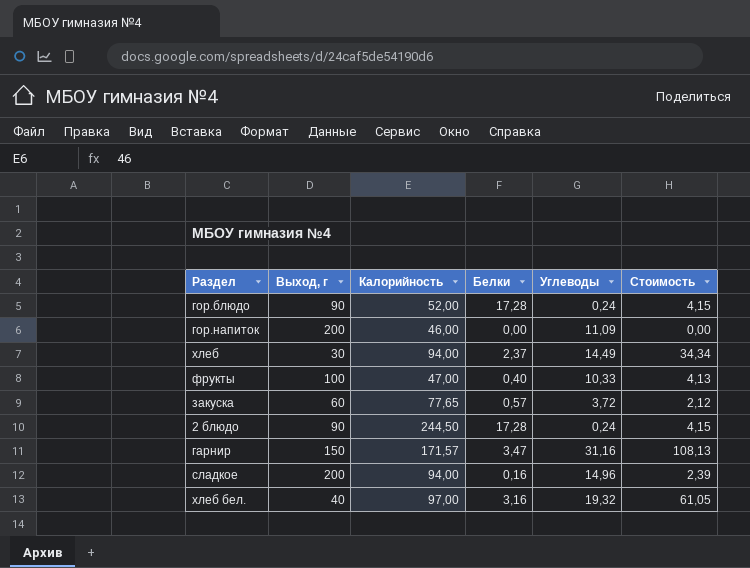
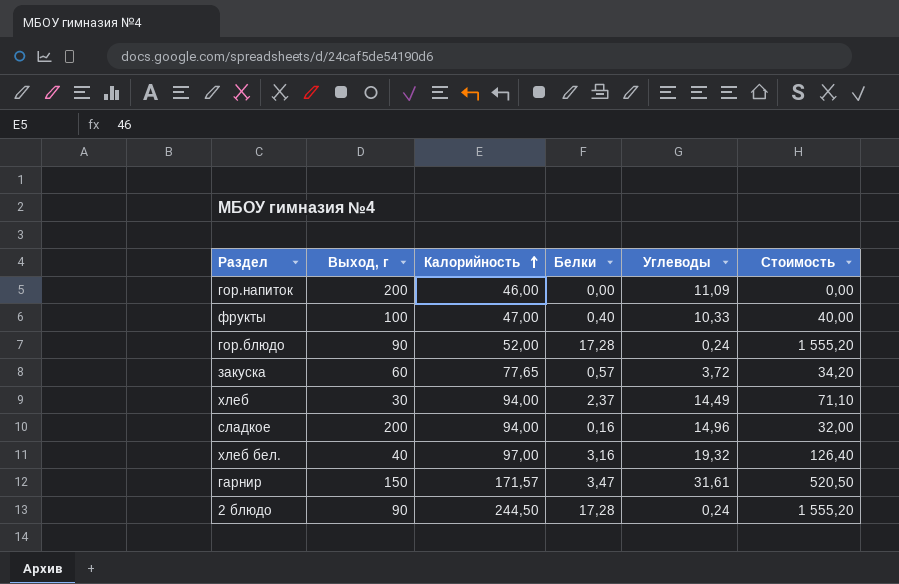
row order: none -> Калорийность ascending
column Стоимость | formula: [Белки] * [Углеводы] -> [Выход, г] * [Белки]
гарнир | Углеводы: 31,16 -> 31,61

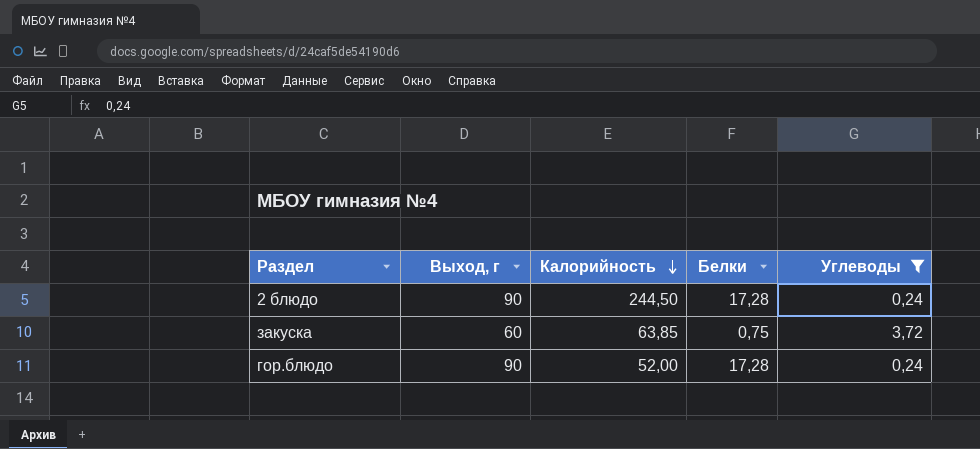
filter: none -> Углеводы <= 3,72
row order: Калорийность ascending -> Калорийность descending
column Стоимость | formula: [Выход, г] * [Белки] -> none
закуска | Калорийность: 77,65 -> 63,85
закуска | Белки: 0,57 -> 0,75

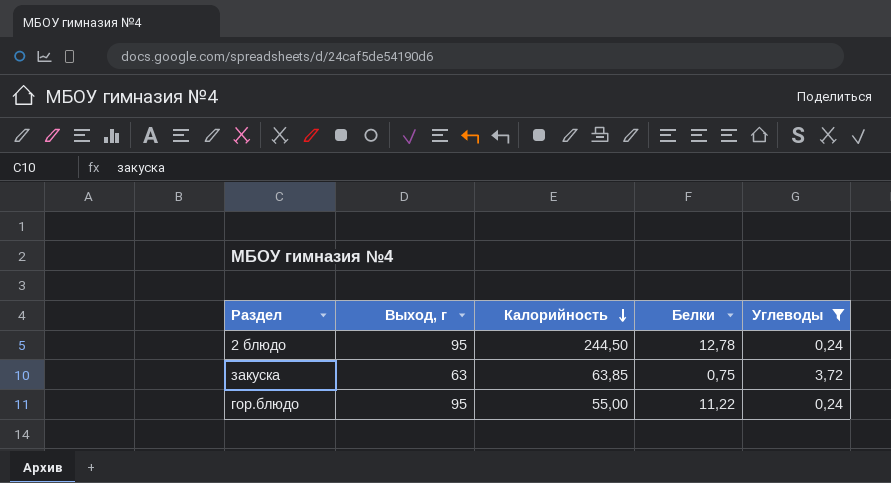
2 блюдо | Выход, г: 90 -> 95
2 блюдо | Белки: 17,28 -> 12,78
закуска | Выход, г: 60 -> 63
гор.блюдо | Выход, г: 90 -> 95
гор.блюдо | Калорийность: 52,00 -> 55,00
гор.блюдо | Белки: 17,28 -> 11,22

